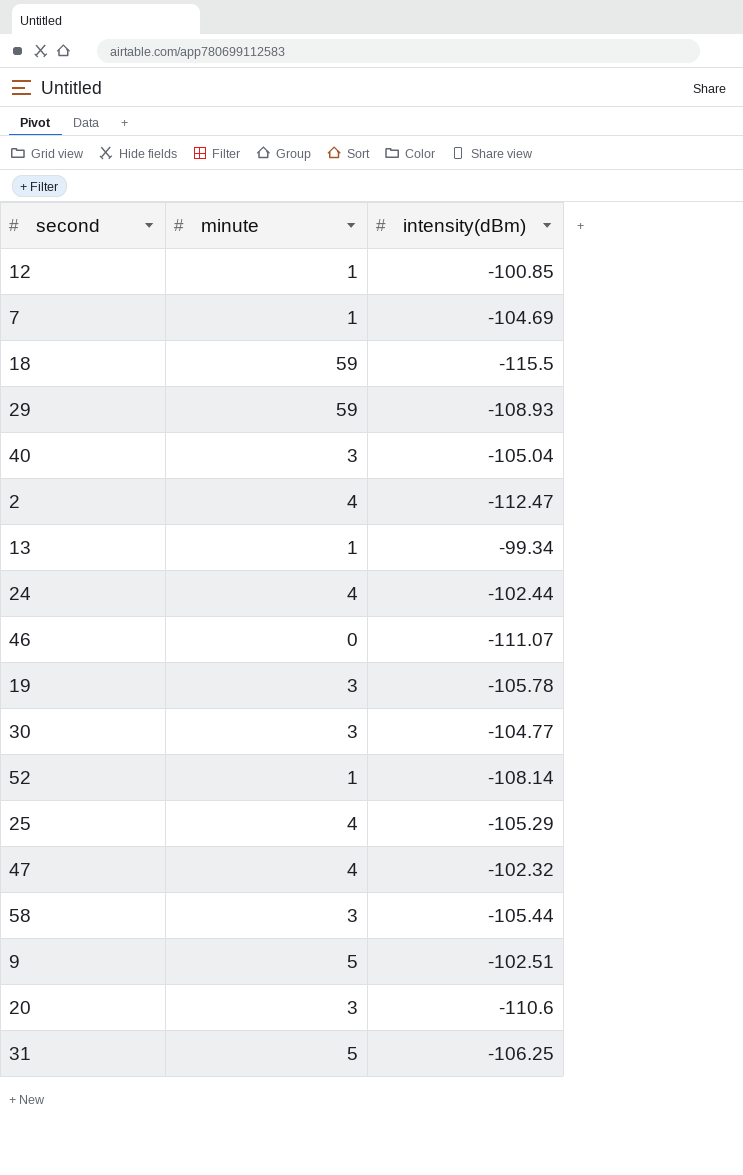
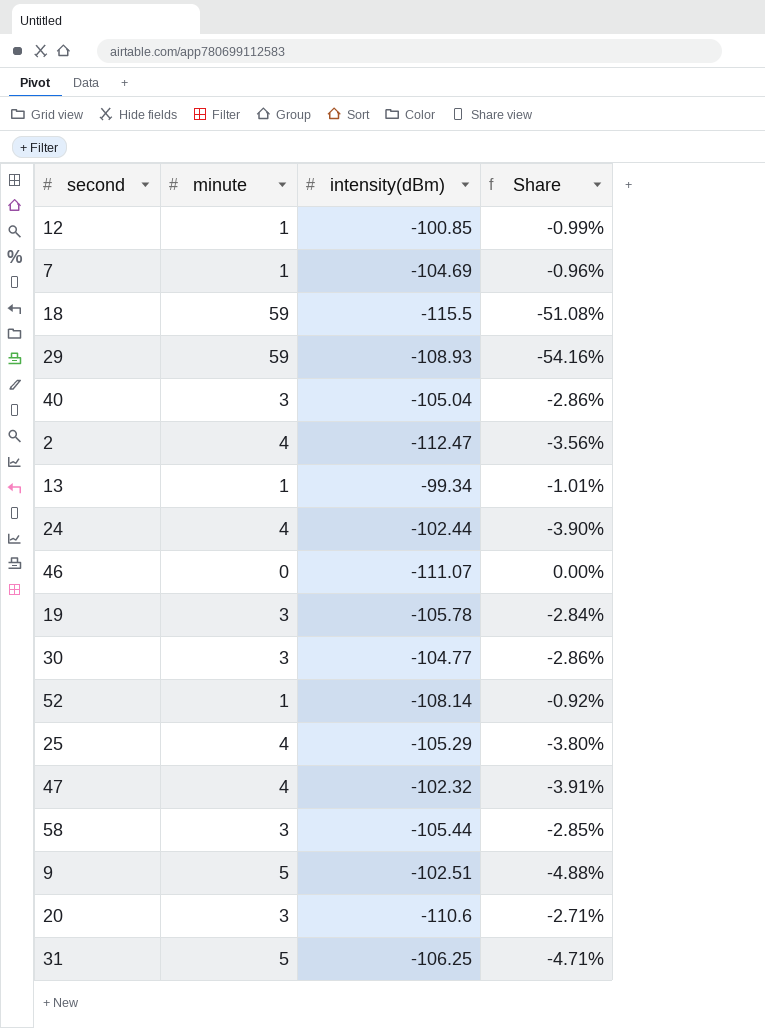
column Share | formula: none -> [minute] / [intensity(dBm)]

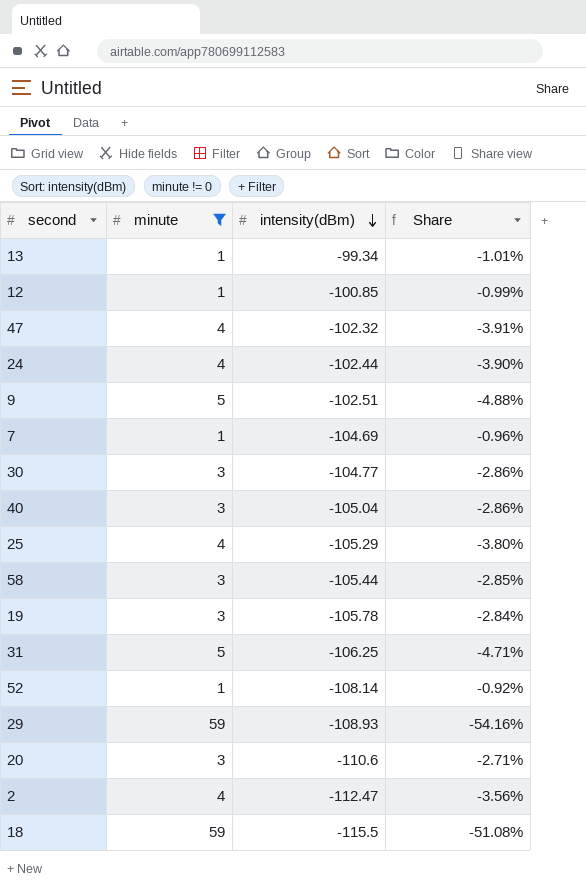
filter: none -> minute != 0
row order: none -> intensity(dBm) descending

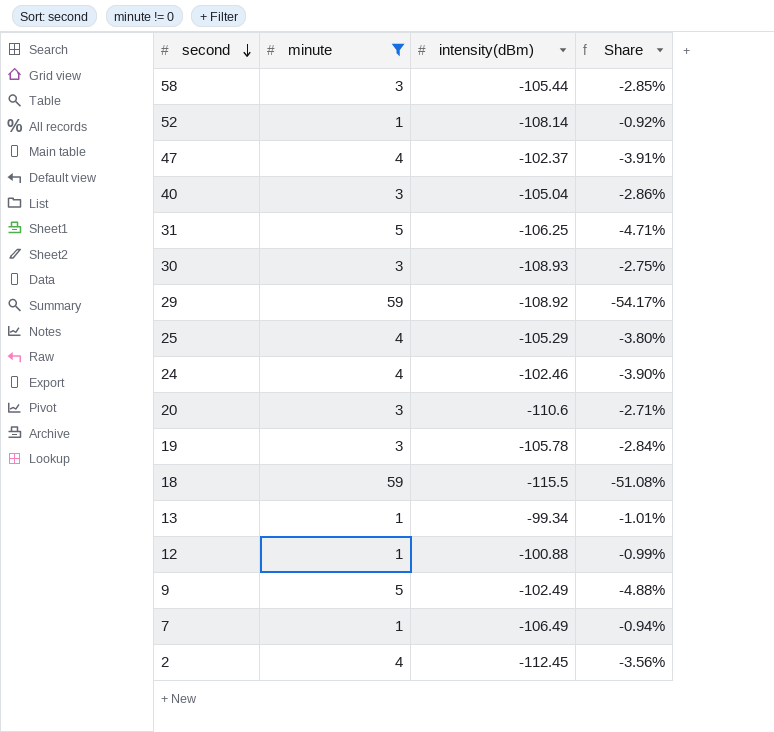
row order: intensity(dBm) descending -> second descending
47 | intensity(dBm): -102.32 -> -102.37
30 | intensity(dBm): -104.77 -> -108.93
30 | Share: -2.86% -> -2.75%
29 | intensity(dBm): -108.93 -> -108.92
29 | Share: -54.16% -> -54.17%
24 | intensity(dBm): -102.44 -> -102.46
12 | intensity(dBm): -100.85 -> -100.88
9 | intensity(dBm): -102.51 -> -102.49
7 | intensity(dBm): -104.69 -> -106.49
7 | Share: -0.96% -> -0.94%
2 | intensity(dBm): -112.47 -> -112.45

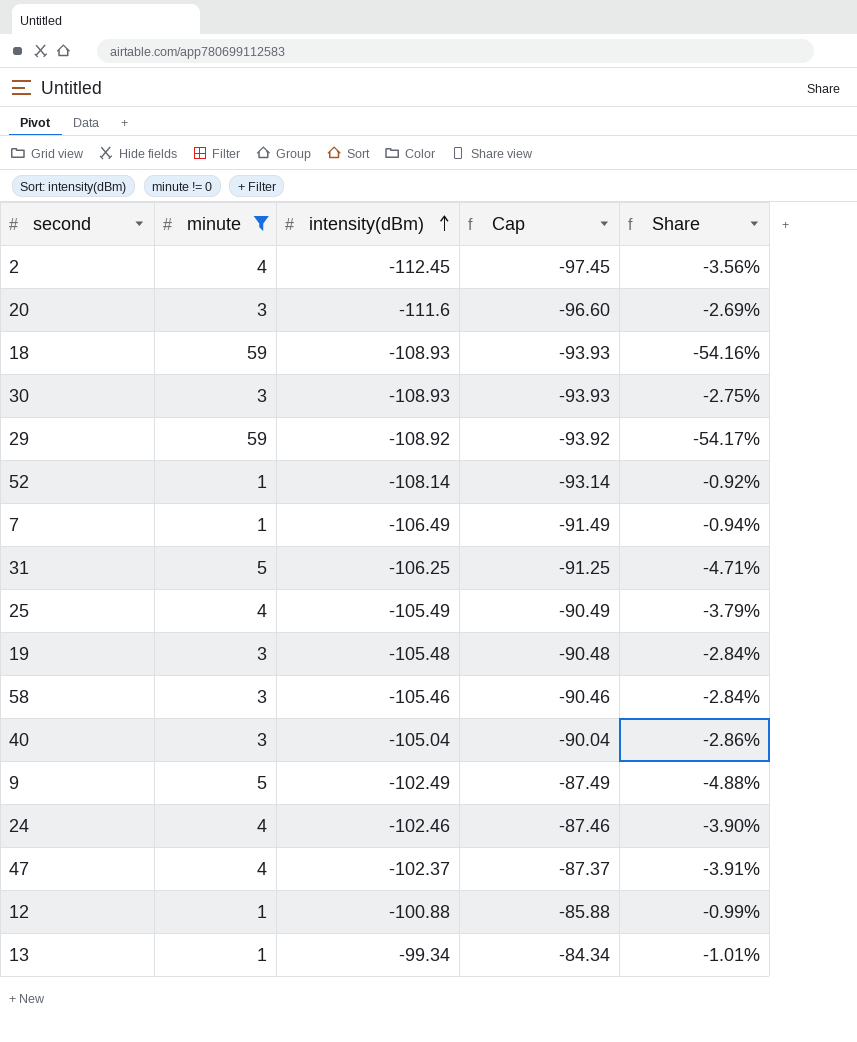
row order: second descending -> intensity(dBm) ascending
column Cap | formula: none -> [intensity(dBm)] + 15
20 | intensity(dBm): -110.6 -> -111.6
20 | Share: -2.71% -> -2.69%
18 | intensity(dBm): -115.5 -> -108.93
18 | Share: -51.08% -> -54.16%
25 | intensity(dBm): -105.29 -> -105.49
25 | Share: -3.80% -> -3.79%
19 | intensity(dBm): -105.78 -> -105.48
58 | intensity(dBm): -105.44 -> -105.46
58 | Share: -2.85% -> -2.84%

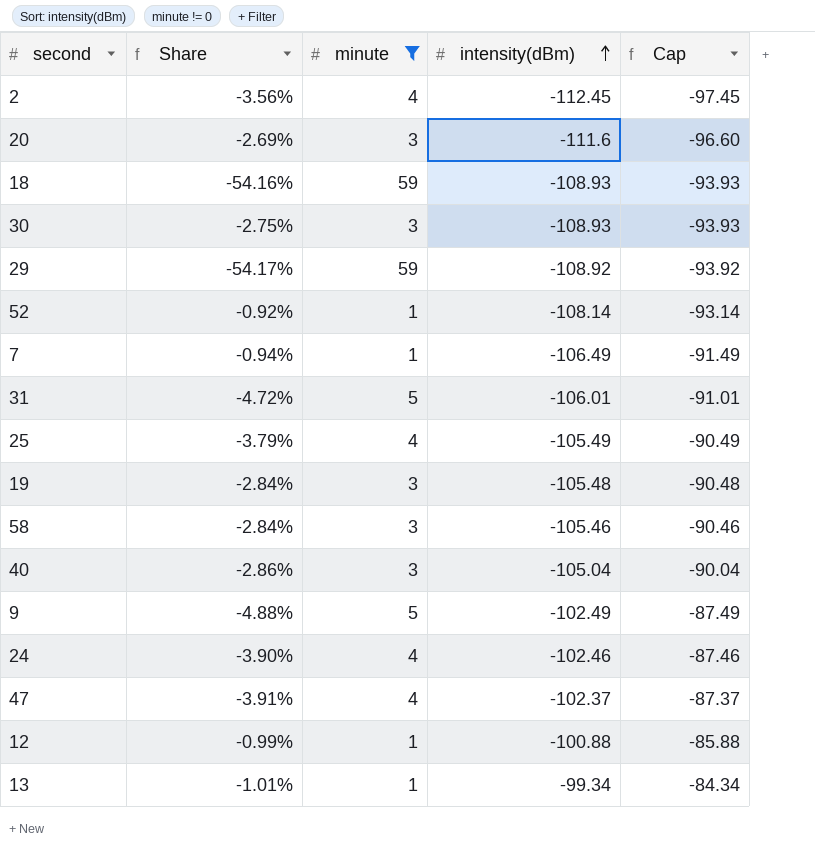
column Share | position: 5 -> 2
31 | Share: -4.71% -> -4.72%
31 | intensity(dBm): -106.25 -> -106.01
31 | Cap: -91.25 -> -91.01

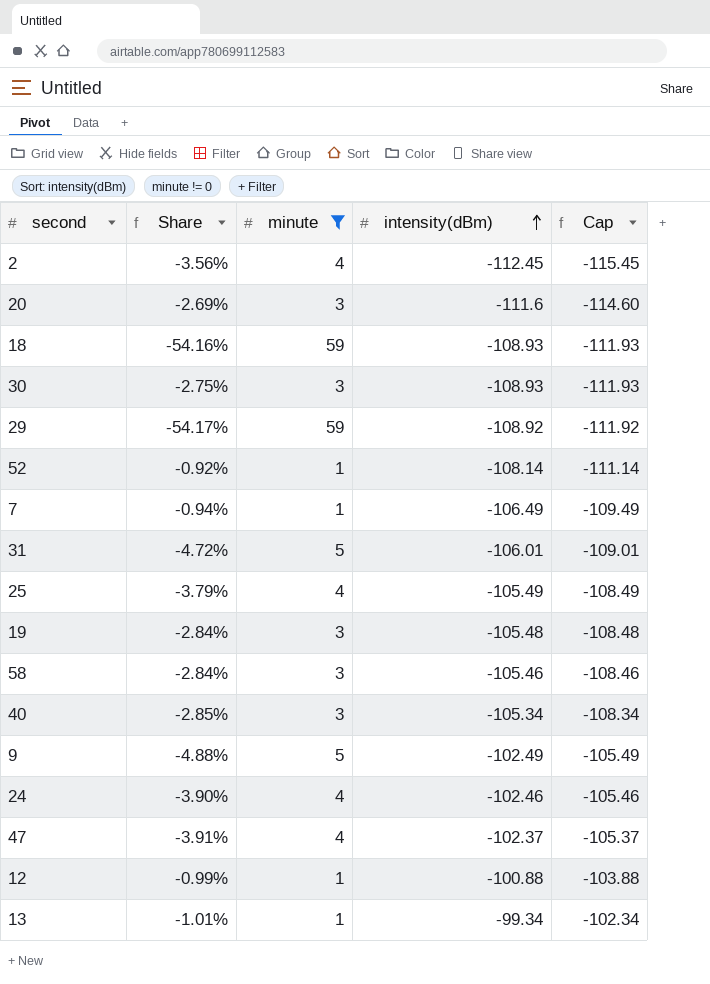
column Cap | formula: [intensity(dBm)] + 15 -> [intensity(dBm)] - 3
40 | Share: -2.86% -> -2.85%
40 | intensity(dBm): -105.04 -> -105.34

